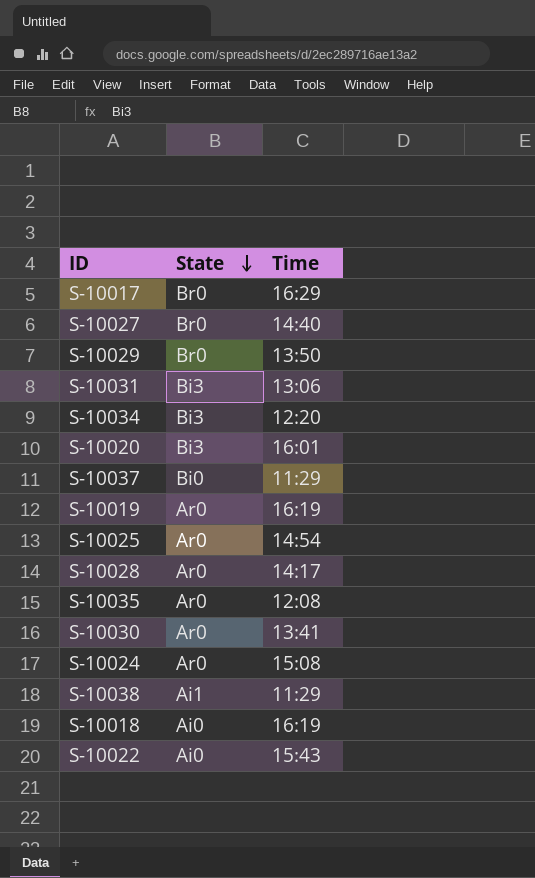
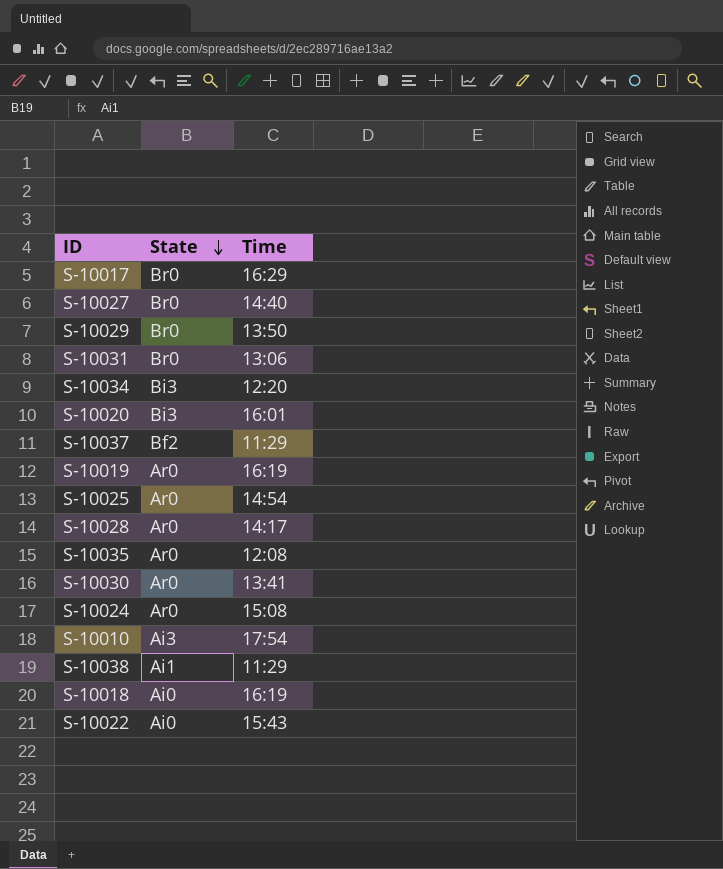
S-10031 | State: Bi3 -> Br0
S-10037 | State: Bi0 -> Bf2
row S-10010: none -> Ai3 | 17:54

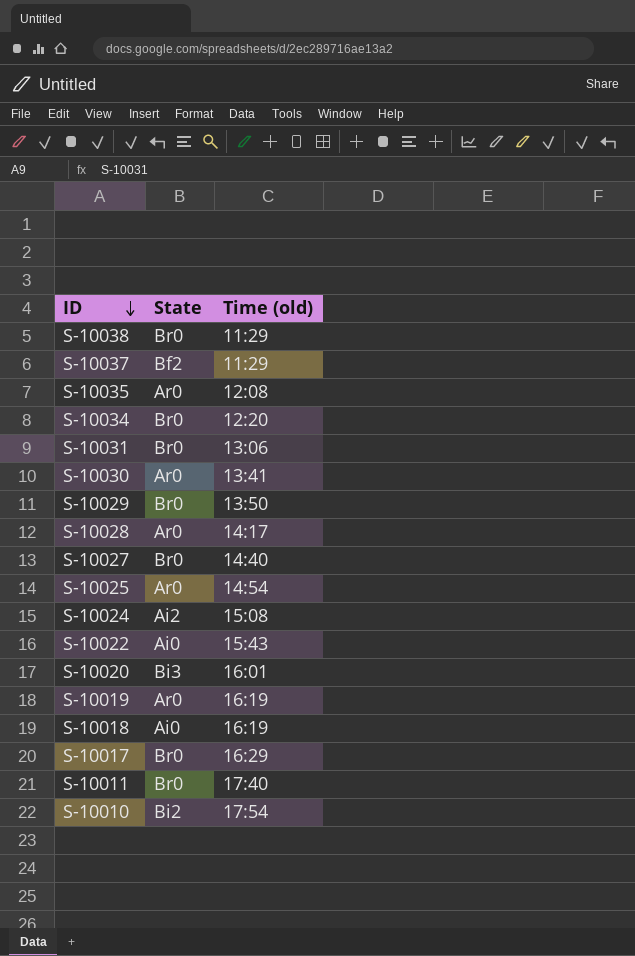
row order: State descending -> ID descending
column name: Time -> Time (old)
S-10038 | State: Ai1 -> Br0
S-10034 | State: Bi3 -> Br0
S-10024 | State: Ar0 -> Ai2
row S-10011: none -> Br0 | 17:40
S-10010 | State: Ai3 -> Bi2

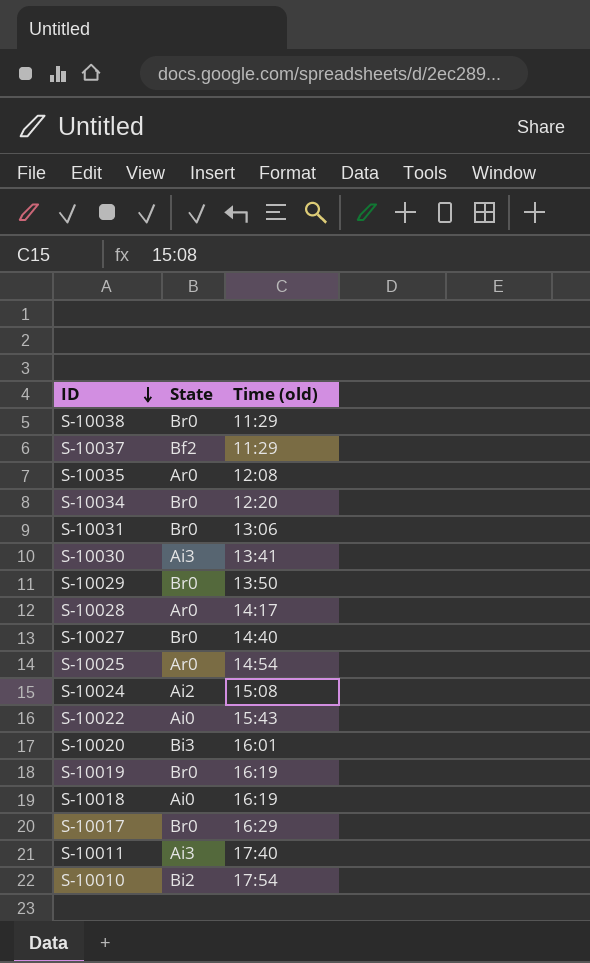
S-10030 | State: Ar0 -> Ai3
S-10019 | State: Ar0 -> Br0
S-10011 | State: Br0 -> Ai3

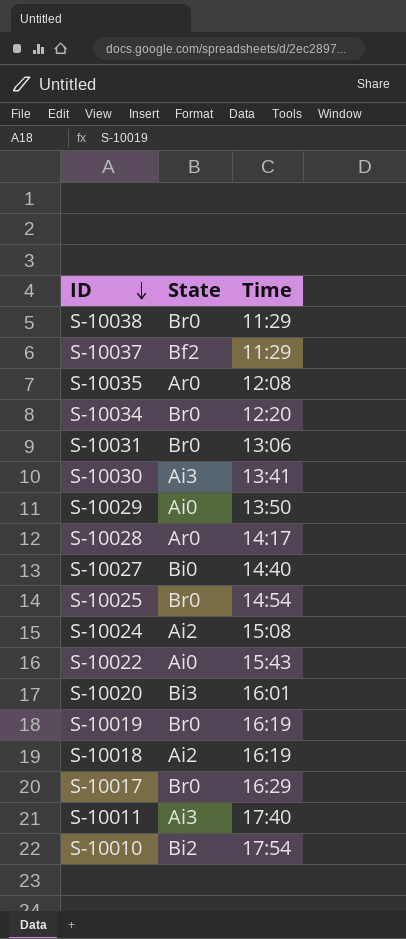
column name: Time (old) -> Time
S-10029 | State: Br0 -> Ai0
S-10027 | State: Br0 -> Bi0
S-10025 | State: Ar0 -> Br0
S-10018 | State: Ai0 -> Ai2

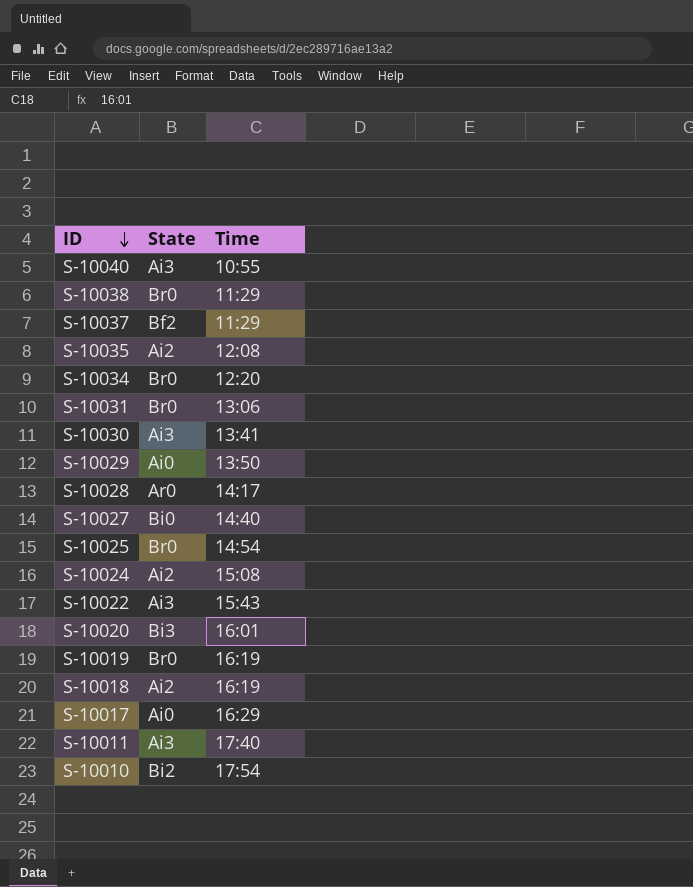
row S-10040: none -> Ai3 | 10:55
S-10035 | State: Ar0 -> Ai2
S-10022 | State: Ai0 -> Ai3
S-10017 | State: Br0 -> Ai0

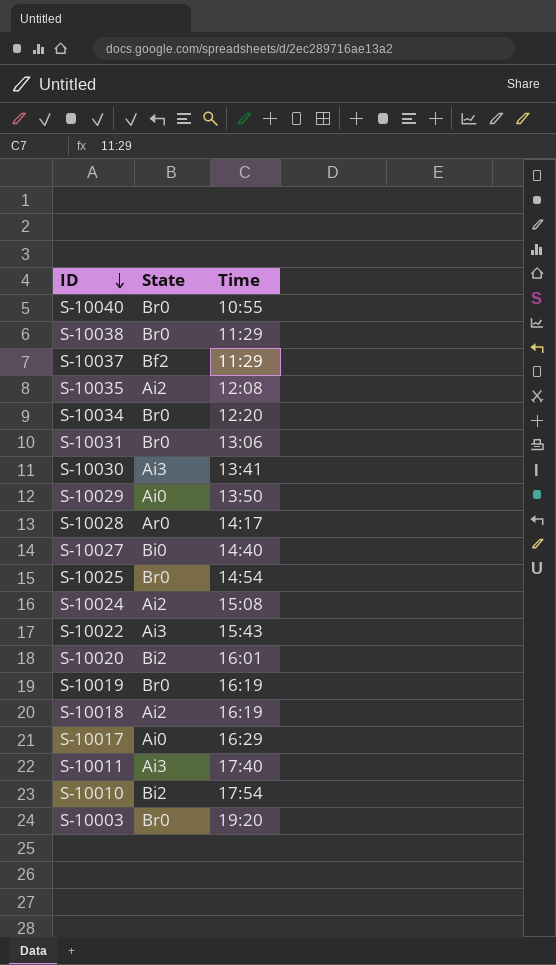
S-10040 | State: Ai3 -> Br0
S-10020 | State: Bi3 -> Bi2
row S-10003: none -> Br0 | 19:20

